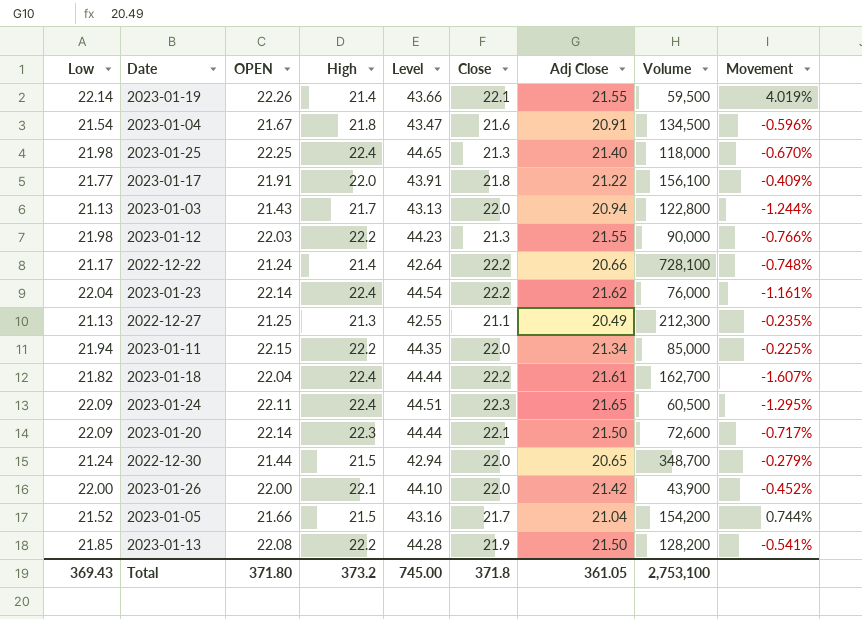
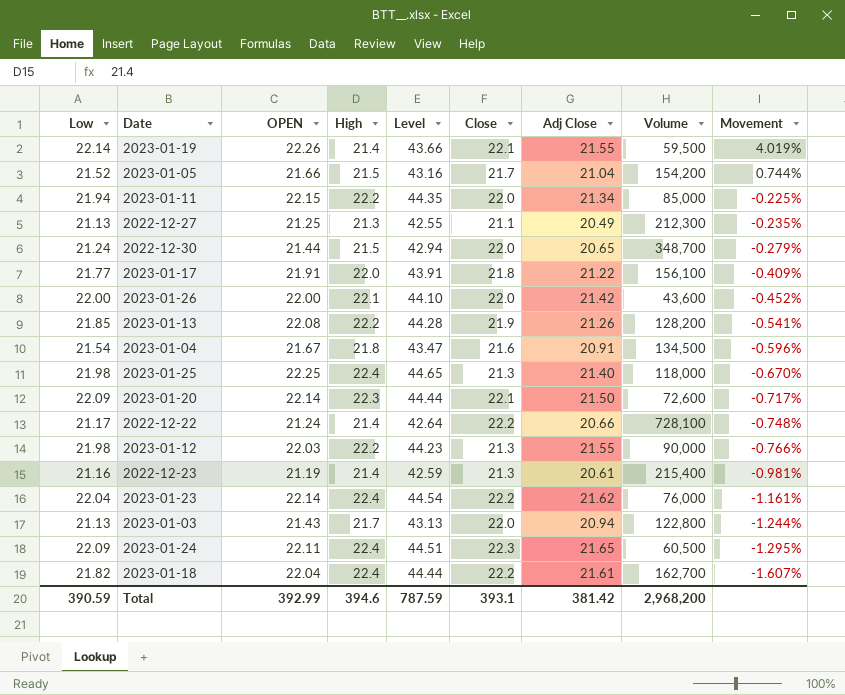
row order: none -> Movement descending
2023-01-26 | Volume: 43,900 -> 43,600
2023-01-13 | Adj Close: 21.50 -> 21.26
row 2022-12-23: none -> 21.16 | 21.19 | 21.4 | 42.59 | 21.3 | 20.61 | 215,400 | -0.981%
Total | Low: 369.43 -> 390.59
Total | OPEN: 371.80 -> 392.99
Total | High: 373.2 -> 394.6
Total | Level: 745.00 -> 787.59
Total | Close: 371.8 -> 393.1
Total | Adj Close: 361.05 -> 381.42
Total | Volume: 2,753,100 -> 2,968,200

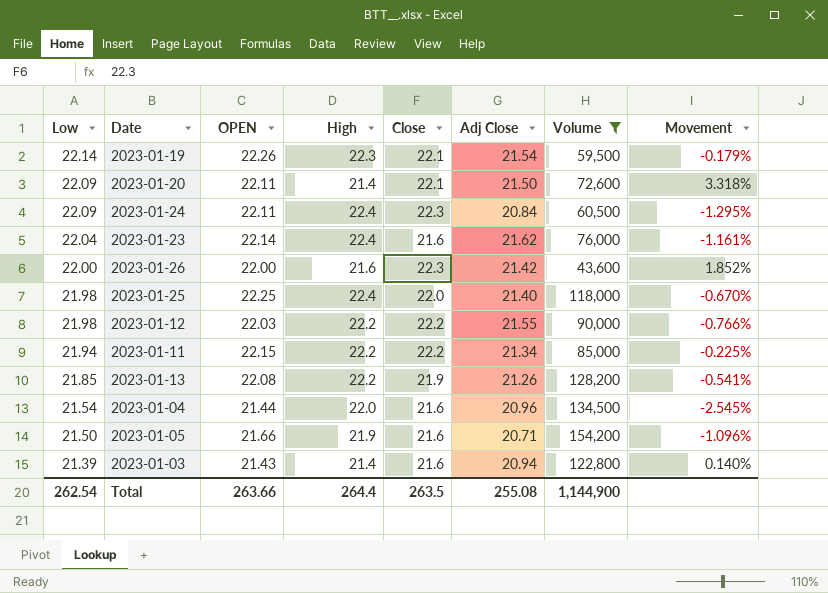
filter: none -> Volume <= 154,200
row order: Movement descending -> Low descending
column Level | formula: [OPEN] + [High] -> none
2023-01-19 | High: 21.4 -> 22.3
2023-01-19 | Adj Close: 21.55 -> 21.54
2023-01-19 | Movement: 4.019% -> -0.179%
2023-01-20 | OPEN: 22.14 -> 22.11
2023-01-20 | High: 22.3 -> 21.4
2023-01-20 | Movement: -0.717% -> 3.318%
2023-01-24 | Adj Close: 21.65 -> 20.84
2023-01-23 | Close: 22.2 -> 21.6
2023-01-26 | High: 22.1 -> 21.6
2023-01-26 | Close: 22.0 -> 22.3
2023-01-26 | Movement: -0.452% -> 1.852%
2023-01-25 | Close: 21.3 -> 22.0
2023-01-12 | Close: 21.3 -> 22.2
2023-01-11 | Close: 22.0 -> 22.2
2023-01-04 | OPEN: 21.67 -> 21.44
2023-01-04 | High: 21.8 -> 22.0
2023-01-04 | Adj Close: 20.91 -> 20.96
2023-01-04 | Movement: -0.596% -> -2.545%
2023-01-05 | Low: 21.52 -> 21.50
2023-01-05 | High: 21.5 -> 21.9
2023-01-05 | Close: 21.7 -> 21.6
2023-01-05 | Adj Close: 21.04 -> 20.71
2023-01-05 | Movement: 0.744% -> -1.096%
2023-01-03 | Low: 21.13 -> 21.39
2023-01-03 | High: 21.7 -> 21.4
2023-01-03 | Close: 22.0 -> 21.6
2023-01-03 | Movement: -1.244% -> 0.140%
Total | Low: 390.59 -> 262.54
Total | OPEN: 392.99 -> 263.66
Total | High: 394.6 -> 264.4
Total | Close: 393.1 -> 263.5
Total | Adj Close: 381.42 -> 255.08
Total | Volume: 2,968,200 -> 1,144,900

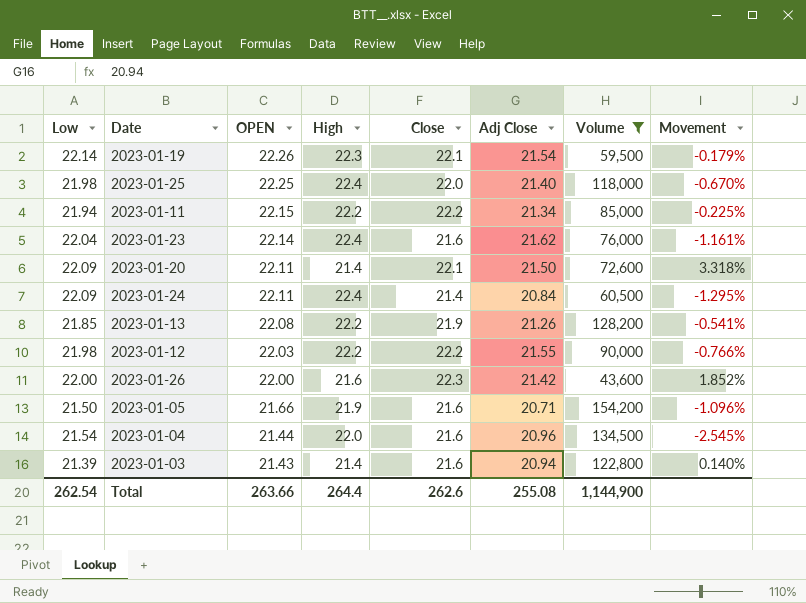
row order: Low descending -> OPEN descending
2023-01-24 | Close: 22.3 -> 21.4
Total | Close: 263.5 -> 262.6

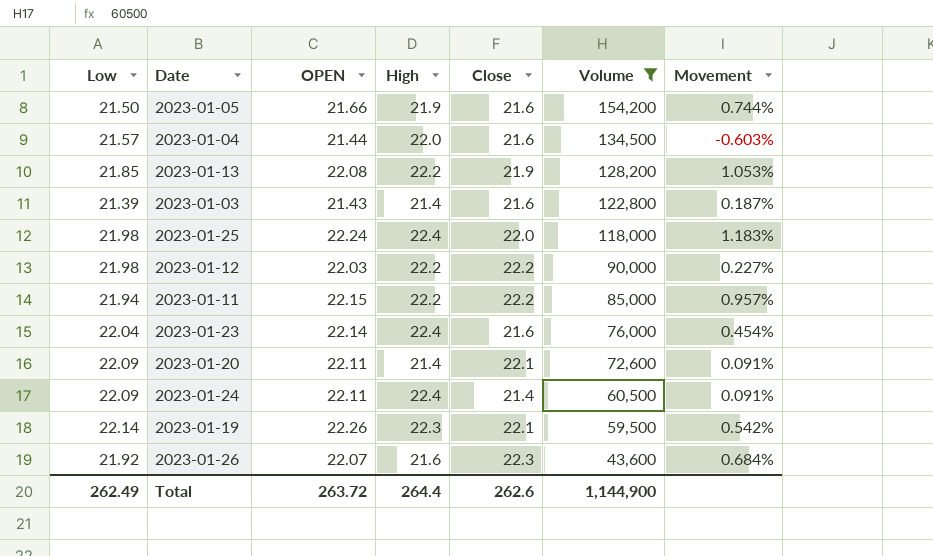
row order: OPEN descending -> Volume descending
column Adj Close | position: 6 -> none
column Movement | formula: ([OPEN] - [High]) / [High] -> ([OPEN] - [Low]) / [Low]
2023-01-04 | Low: 21.54 -> 21.57
2023-01-25 | OPEN: 22.25 -> 22.24
2023-01-26 | Low: 22.00 -> 21.92
2023-01-26 | OPEN: 22.00 -> 22.07
Total | Low: 262.54 -> 262.49
Total | OPEN: 263.66 -> 263.72

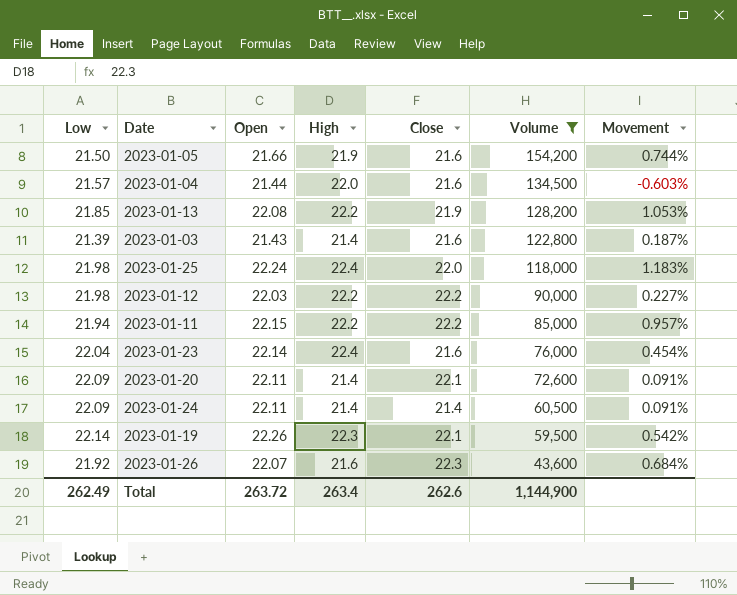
column name: OPEN -> Open
2023-01-24 | High: 22.4 -> 21.4
Total | High: 264.4 -> 263.4

